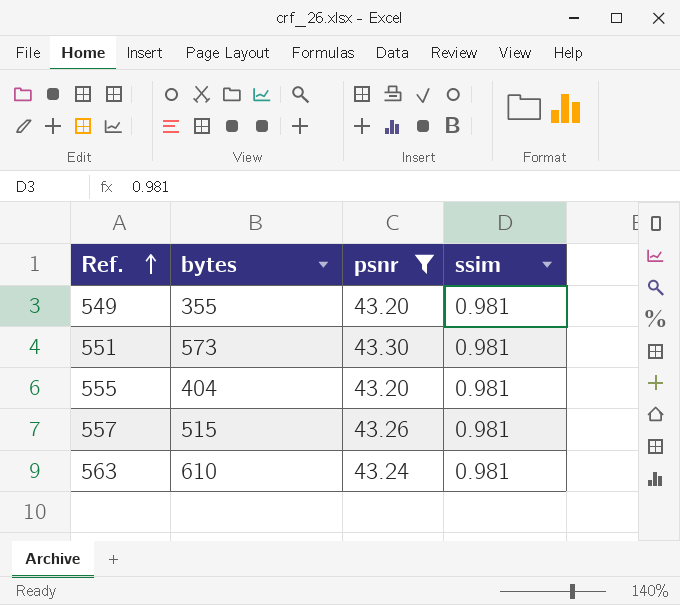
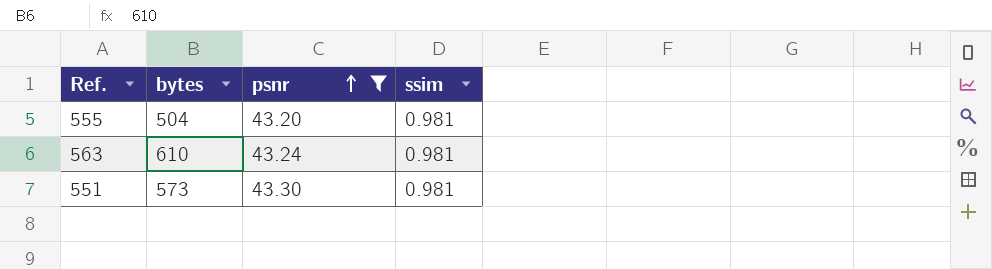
row order: Ref. ascending -> psnr ascending
row 549: 355 | 43.20 | 0.981 -> none
row 557: 515 | 43.26 | 0.981 -> none
555 | bytes: 404 -> 504

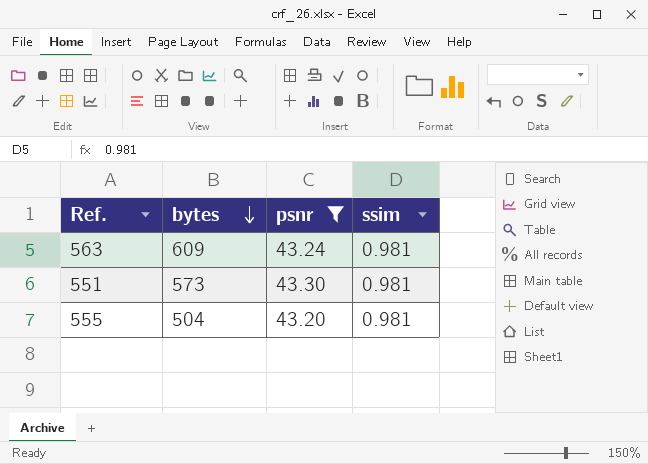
row order: psnr ascending -> bytes descending
563 | bytes: 610 -> 609

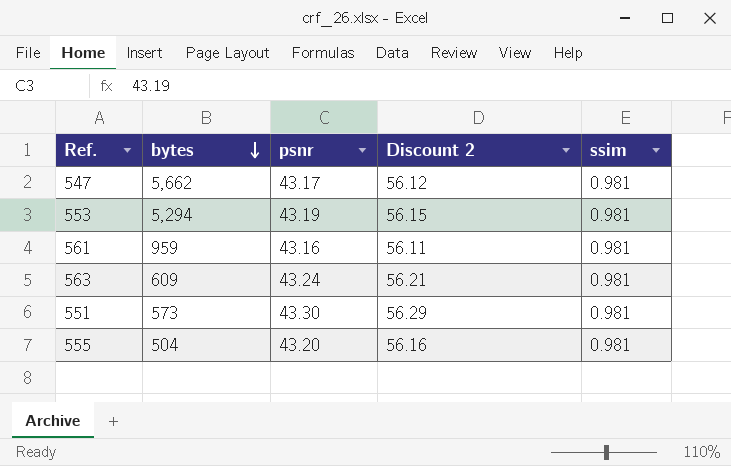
filter: psnr >= 43.20 -> none
column Discount 2 | formula: none -> [psnr] * 1.3

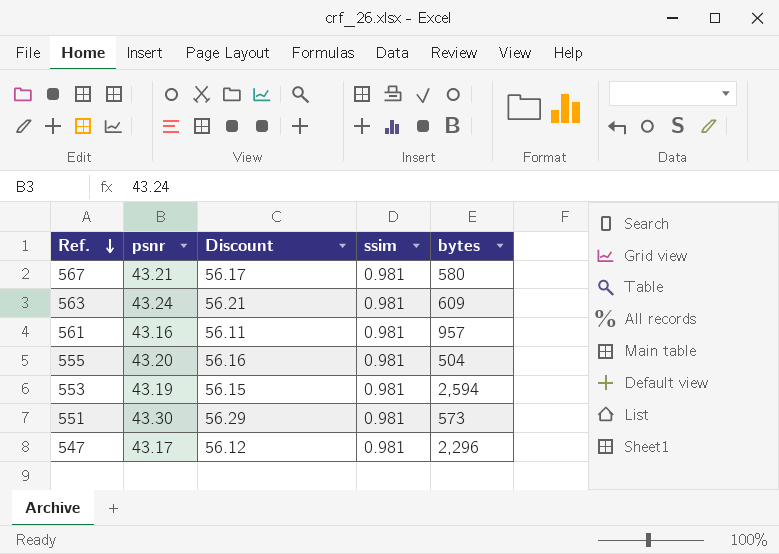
row order: bytes descending -> Ref. descending
column name: Discount 2 -> Discount
column bytes | position: 2 -> 5
row 567: none -> 43.21 | 56.17 | 0.981 | 580
561 | bytes: 959 -> 957
553 | bytes: 5,294 -> 2,594
547 | bytes: 5,662 -> 2,296

